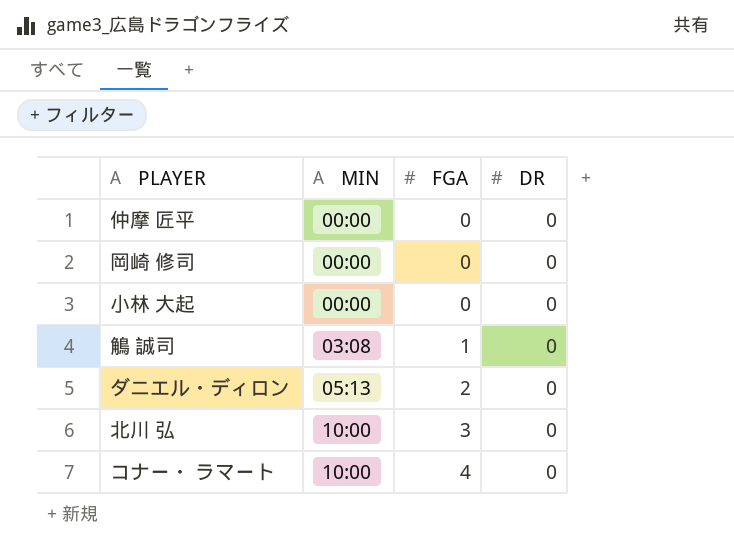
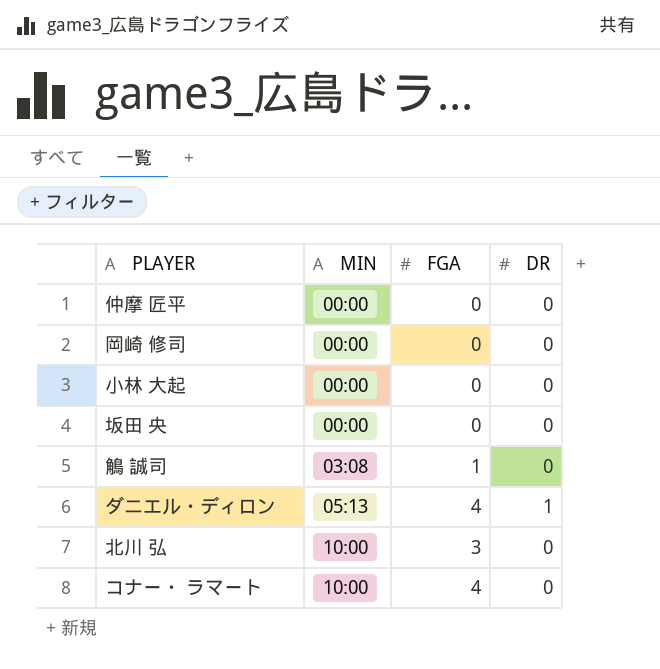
row 坂田 央: none -> 00:00 | 0 | 0
ダニエル・ディロン | FGA: 2 -> 4
ダニエル・ディロン | DR: 0 -> 1

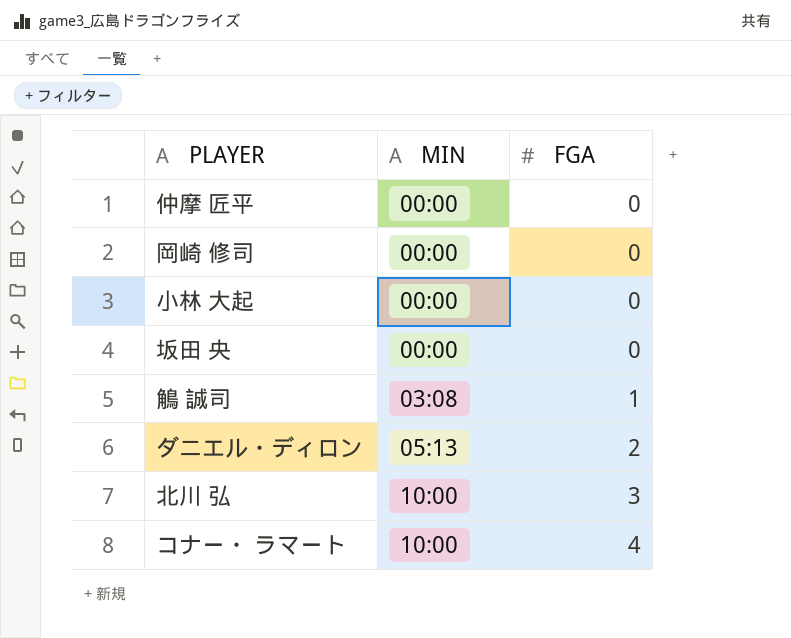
column DR | position: 4 -> none
ダニエル・ディロン | FGA: 4 -> 2

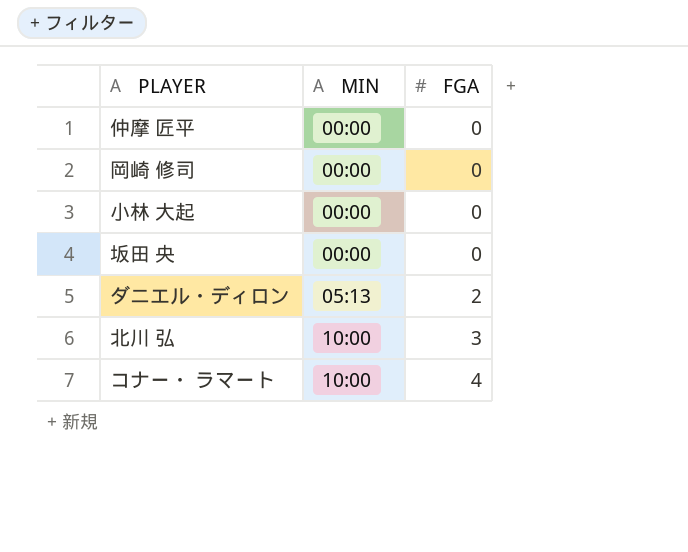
row 鵤 誠司: 03:08 | 1 -> none

